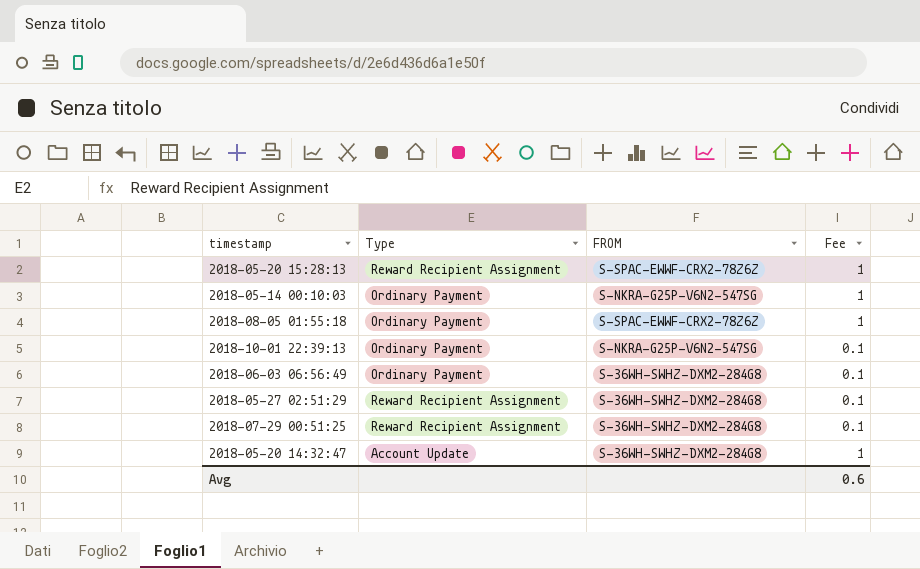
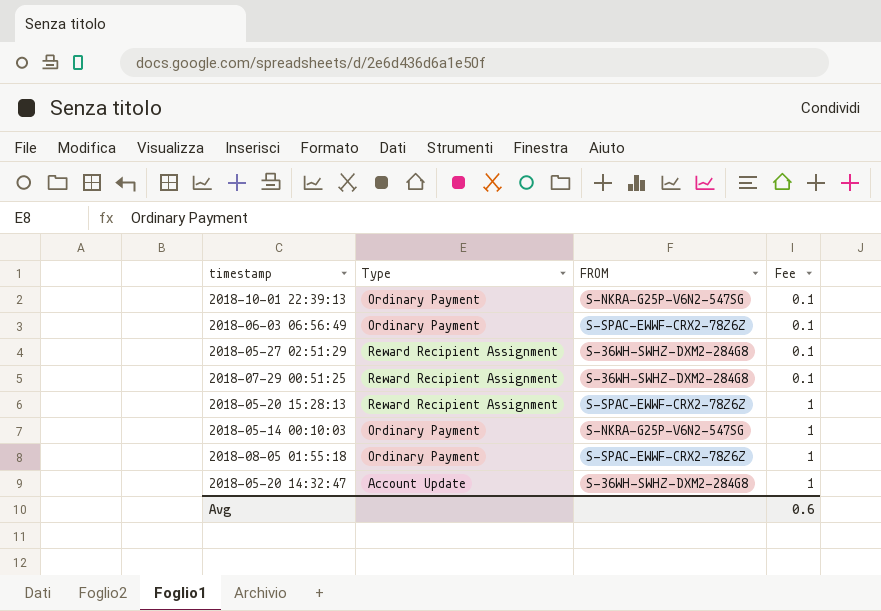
row order: none -> Fee ascending
2018-06-03 06:56:49 | FROM: S-36WH-SWHZ-DXM2-284G8 -> S-SPAC-EWWF-CRX2-78Z6Z

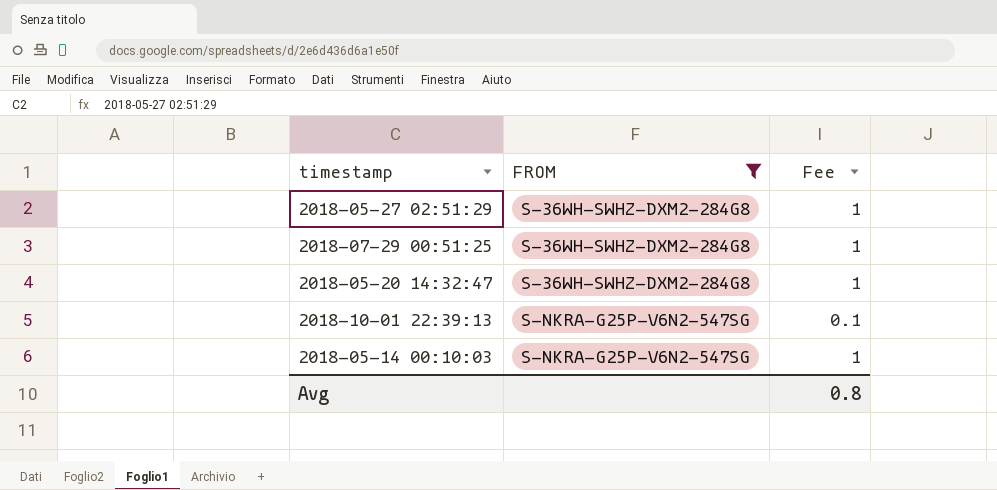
filter: none -> FROM != S-SPAC-EWWF-CRX2-78Z6Z
row order: Fee ascending -> FROM ascending
column Type | position: 2 -> none
2018-05-27 02:51:29 | Fee: 0.1 -> 1
2018-07-29 00:51:25 | Fee: 0.1 -> 1
Avg | Fee: 0.6 -> 0.8

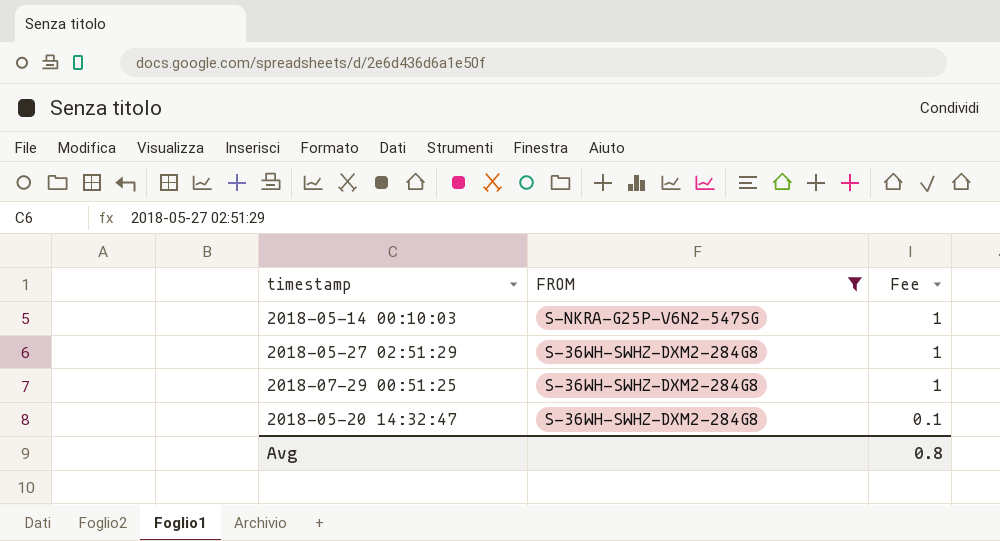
row order: FROM ascending -> FROM descending
row 2018-10-01 22:39:13: S-NKRA-G25P-V6N2-547SG | 0.1 -> none
2018-05-20 14:32:47 | Fee: 1 -> 0.1

